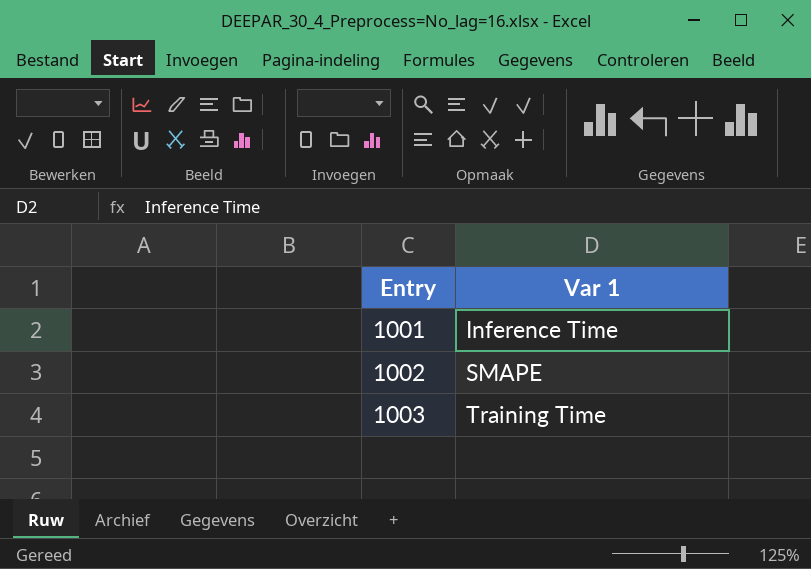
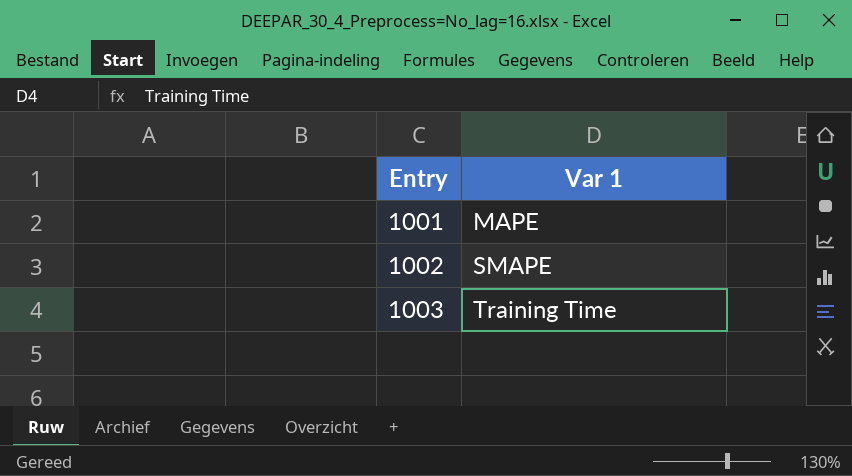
1001 | Var 1: Inference Time -> MAPE

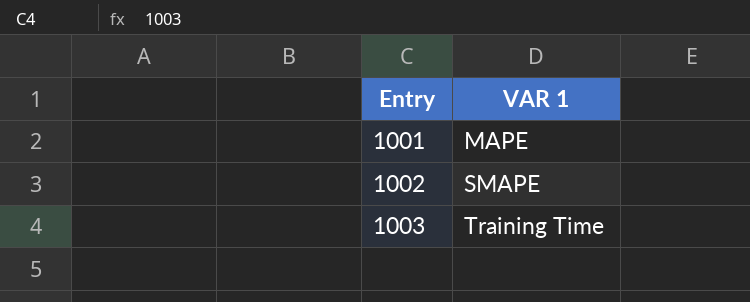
column name: Var 1 -> VAR 1

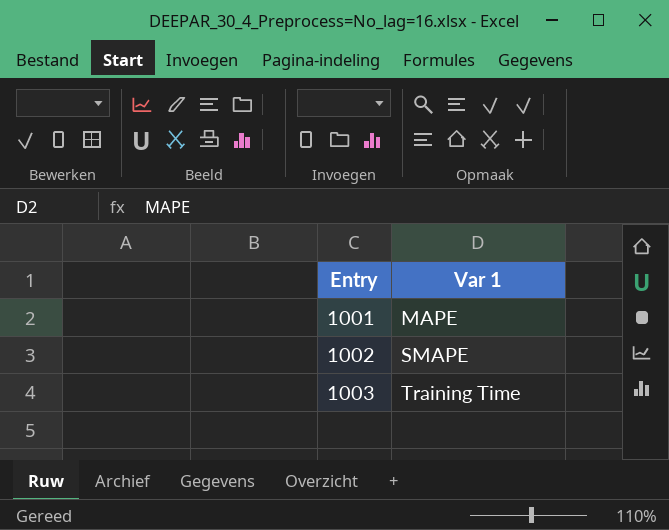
column name: VAR 1 -> Var 1

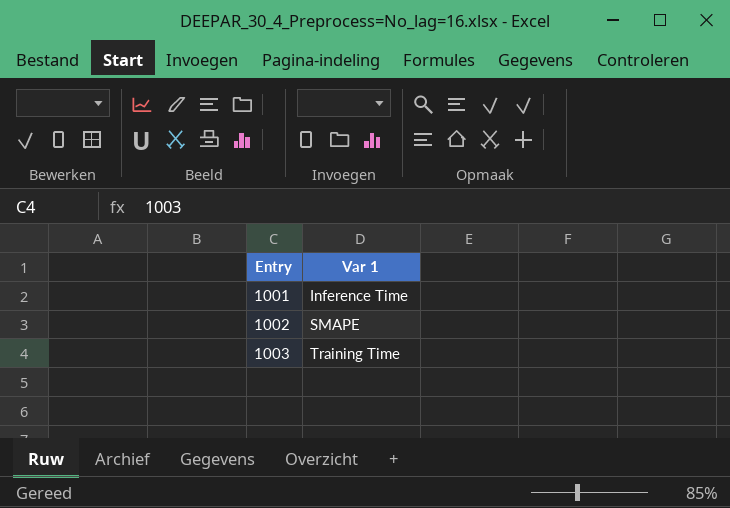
1001 | Var 1: MAPE -> Inference Time

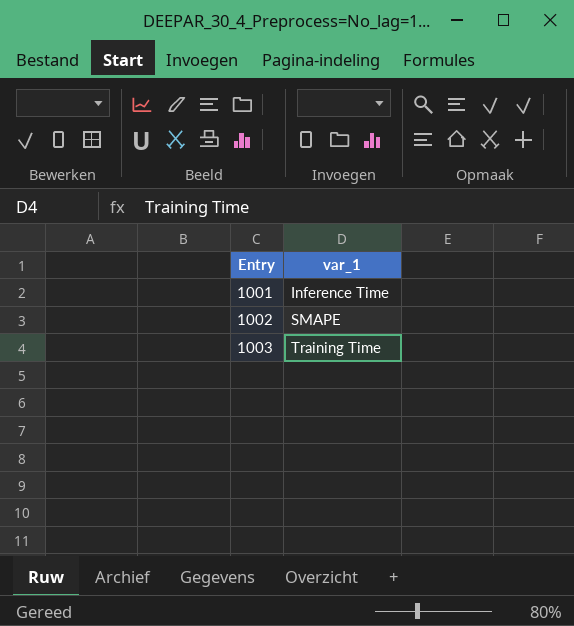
column name: Var 1 -> var_1

